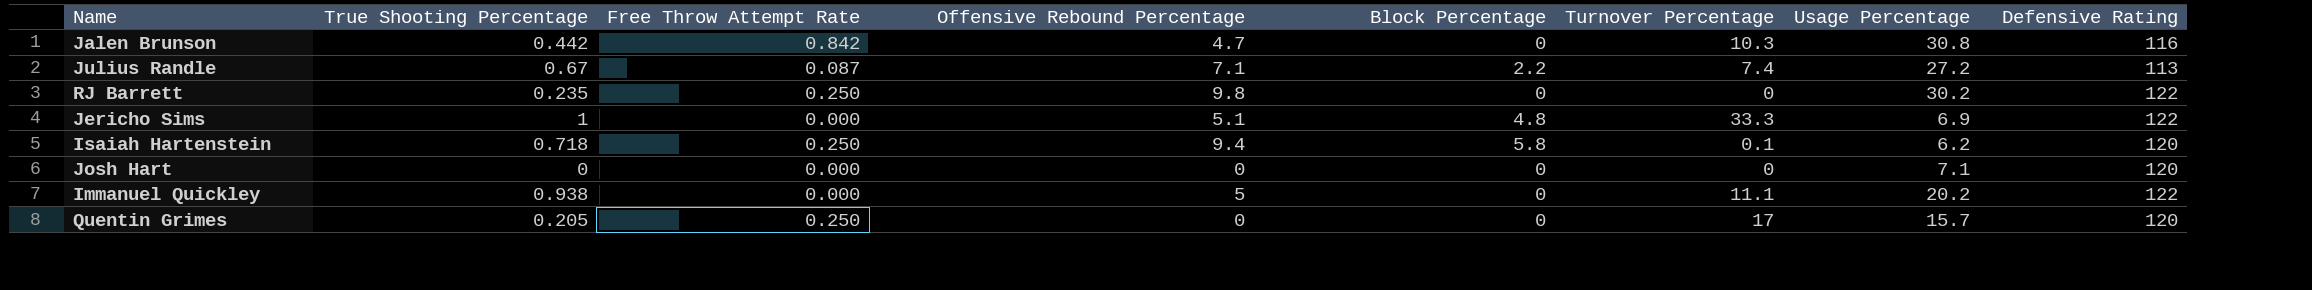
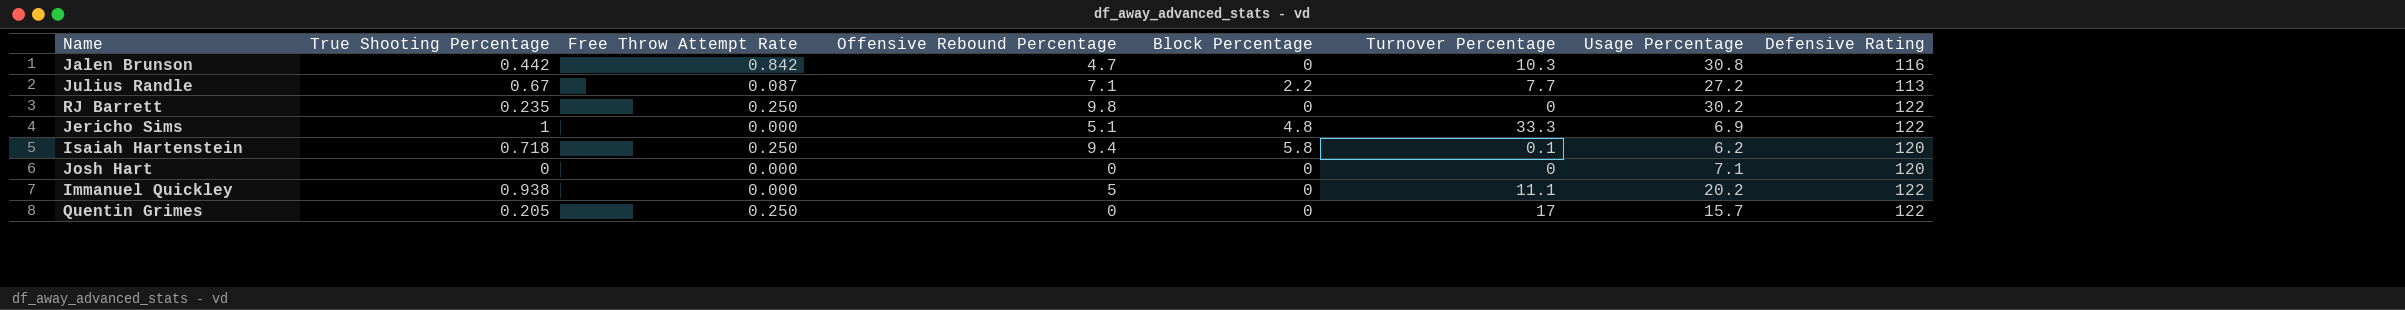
Julius Randle | Turnover Percentage: 7.4 -> 7.7
Quentin Grimes | Defensive Rating: 120 -> 122

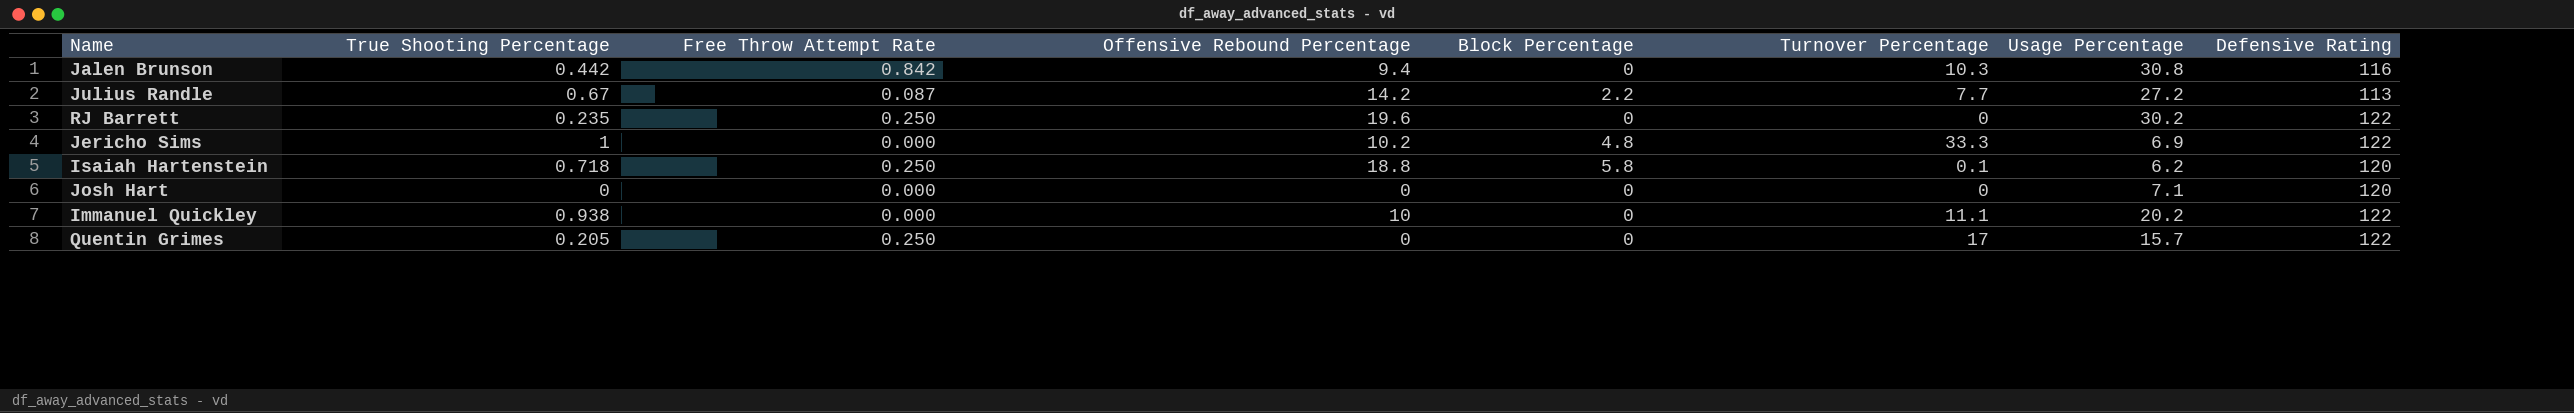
Jalen Brunson | Offensive Rebound Percentage: 4.7 -> 9.4
Julius Randle | Offensive Rebound Percentage: 7.1 -> 14.2
RJ Barrett | Offensive Rebound Percentage: 9.8 -> 19.6
Jericho Sims | Offensive Rebound Percentage: 5.1 -> 10.2
Isaiah Hartenstein | Offensive Rebound Percentage: 9.4 -> 18.8
Immanuel Quickley | Offensive Rebound Percentage: 5 -> 10

